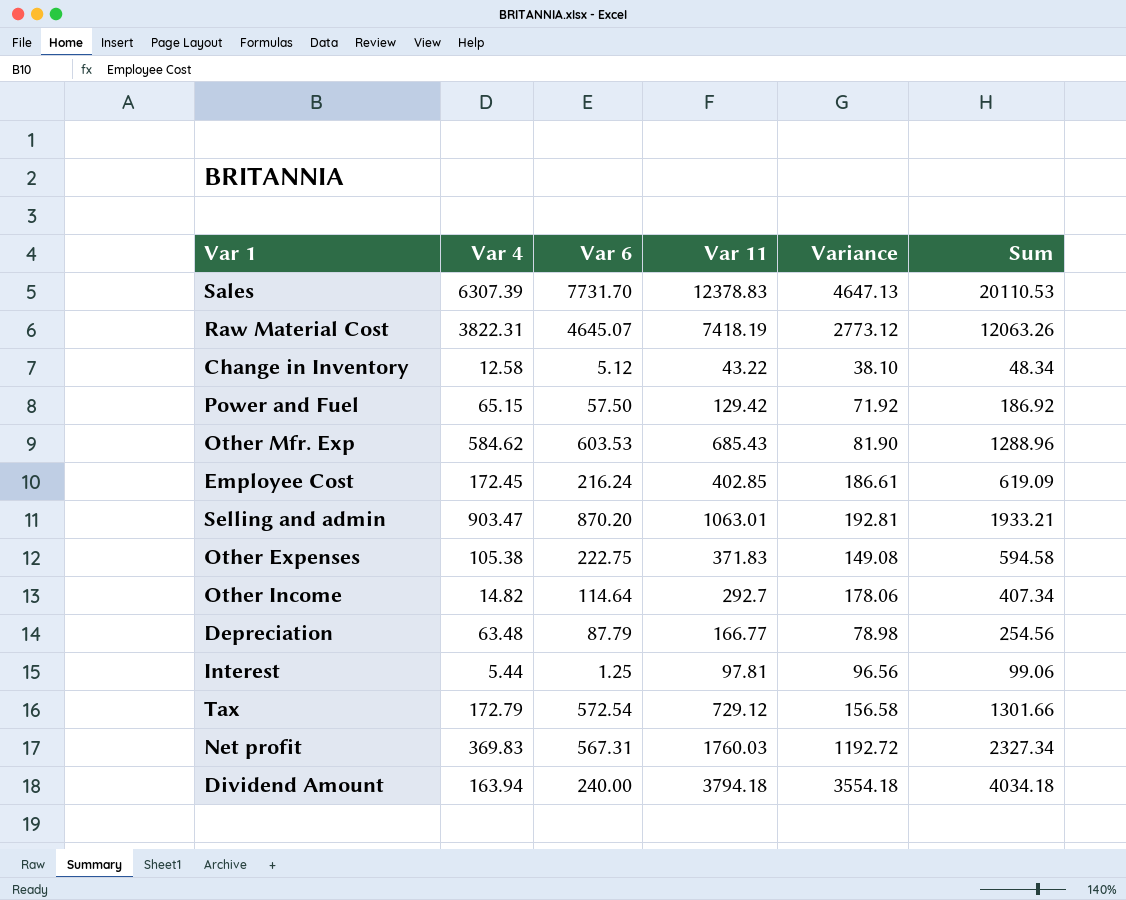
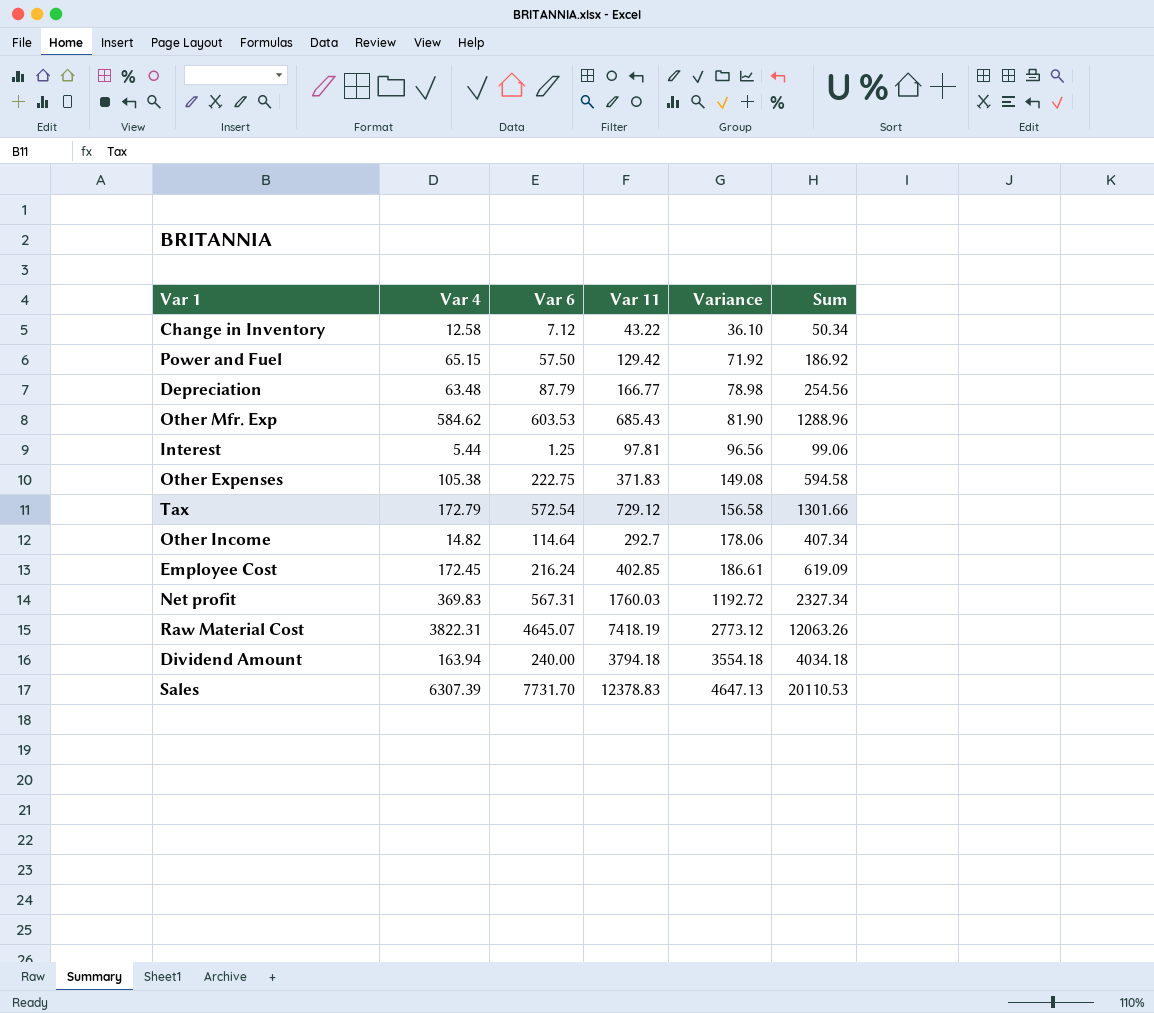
row order: none -> Variance ascending
row Selling and admin: 903.47 | 870.20 | 1063.01 | 192.81 | 1933.21 -> none
Change in Inventory | Var 6: 5.12 -> 7.12
Change in Inventory | Variance: 38.10 -> 36.10
Change in Inventory | Sum: 48.34 -> 50.34

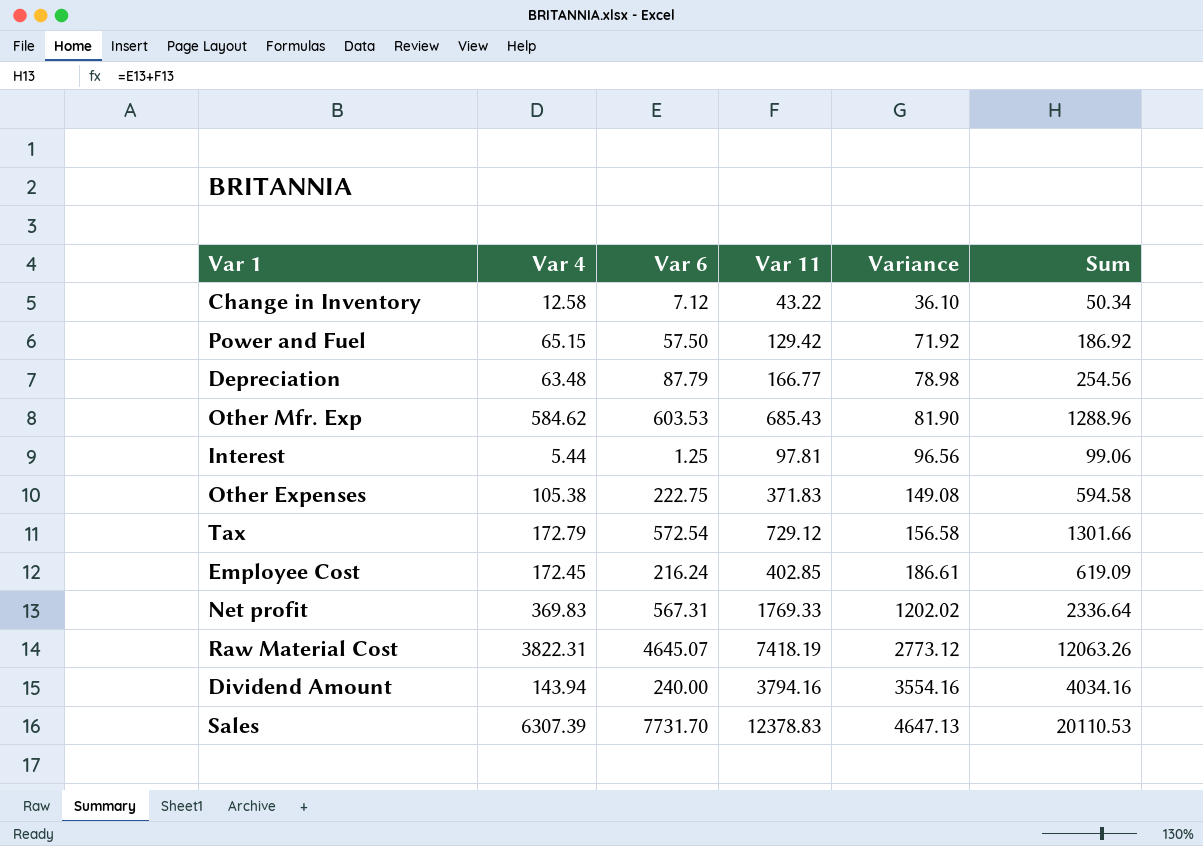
row Other Income: 14.82 | 114.64 | 292.7 | 178.06 | 407.34 -> none
Net profit | Var 11: 1760.03 -> 1769.33
Net profit | Variance: 1192.72 -> 1202.02
Net profit | Sum: 2327.34 -> 2336.64
Dividend Amount | Var 4: 163.94 -> 143.94
Dividend Amount | Var 11: 3794.18 -> 3794.16
Dividend Amount | Variance: 3554.18 -> 3554.16
Dividend Amount | Sum: 4034.18 -> 4034.16

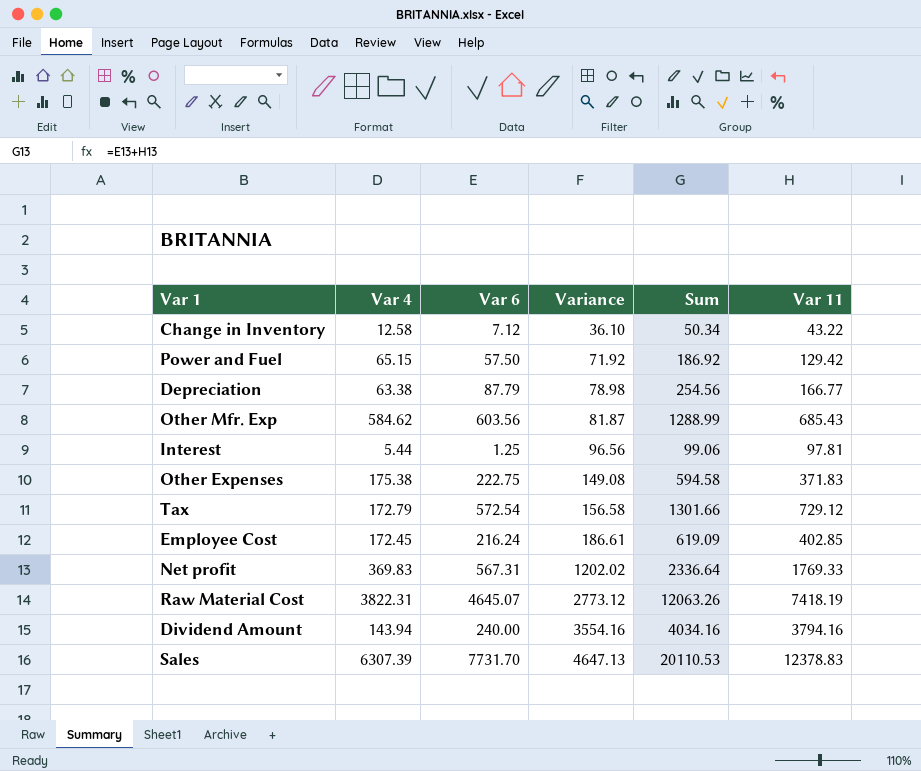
column Var 11 | position: 4 -> 6
Depreciation | Var 4: 63.48 -> 63.38
Other Mfr. Exp | Var 6: 603.53 -> 603.56
Other Mfr. Exp | Variance: 81.90 -> 81.87
Other Mfr. Exp | Sum: 1288.96 -> 1288.99
Other Expenses | Var 4: 105.38 -> 175.38

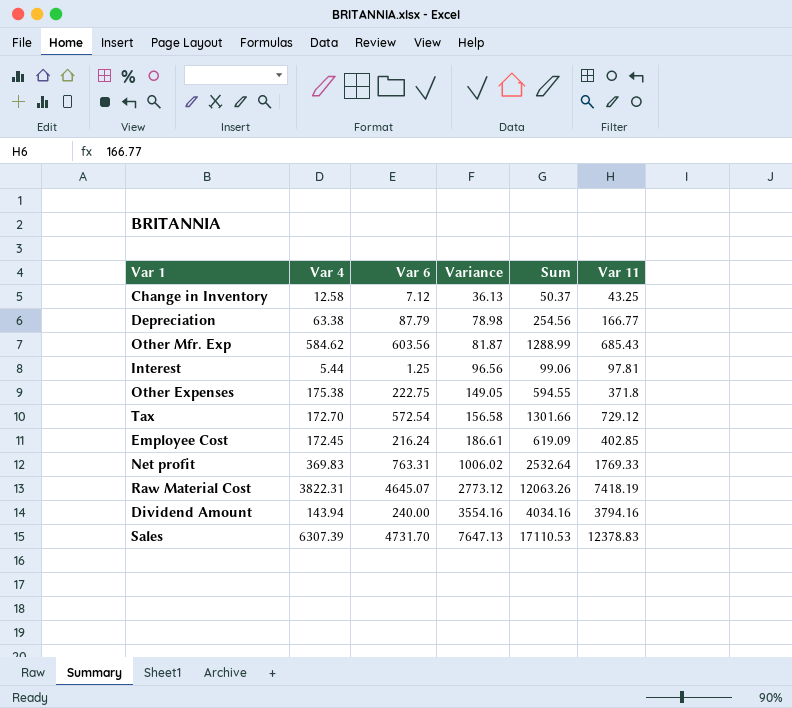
row Power and Fuel: 65.15 | 57.50 | 71.92 | 186.92 | 129.42 -> none
Change in Inventory | Variance: 36.10 -> 36.13
Change in Inventory | Sum: 50.34 -> 50.37
Change in Inventory | Var 11: 43.22 -> 43.25
Other Expenses | Variance: 149.08 -> 149.05
Other Expenses | Sum: 594.58 -> 594.55
Other Expenses | Var 11: 371.83 -> 371.8
Tax | Var 4: 172.79 -> 172.70
Net profit | Var 6: 567.31 -> 763.31
Net profit | Variance: 1202.02 -> 1006.02
Net profit | Sum: 2336.64 -> 2532.64
Sales | Var 6: 7731.70 -> 4731.70
Sales | Variance: 4647.13 -> 7647.13
Sales | Sum: 20110.53 -> 17110.53

